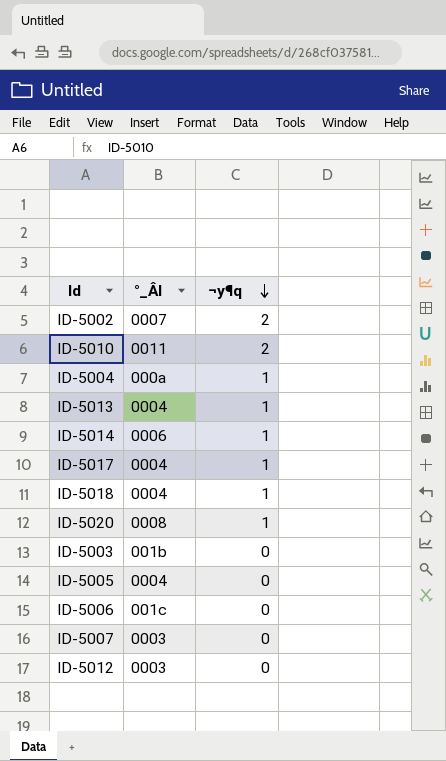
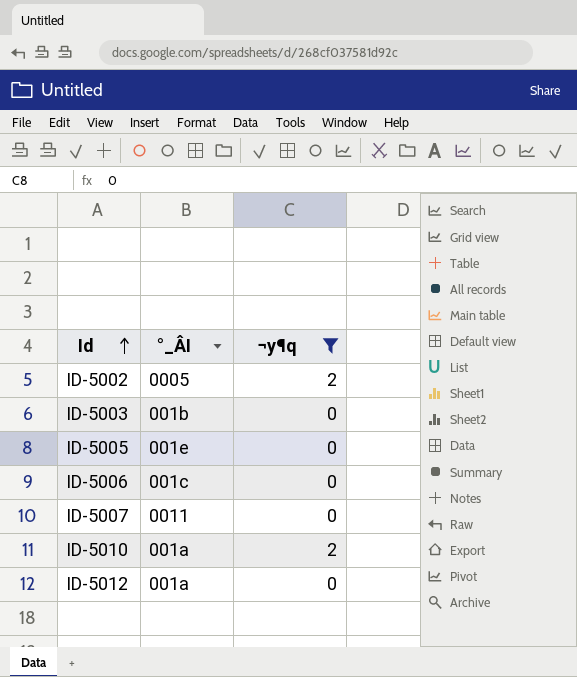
filter: none -> ¬y¶q != 1
row order: ¬y¶q descending -> Id ascending
ID-5002 | °_ÂI: 0007 -> 0005
ID-5005 | °_ÂI: 0004 -> 001e
ID-5007 | °_ÂI: 0003 -> 0011
ID-5010 | °_ÂI: 0011 -> 001a
ID-5012 | °_ÂI: 0003 -> 001a

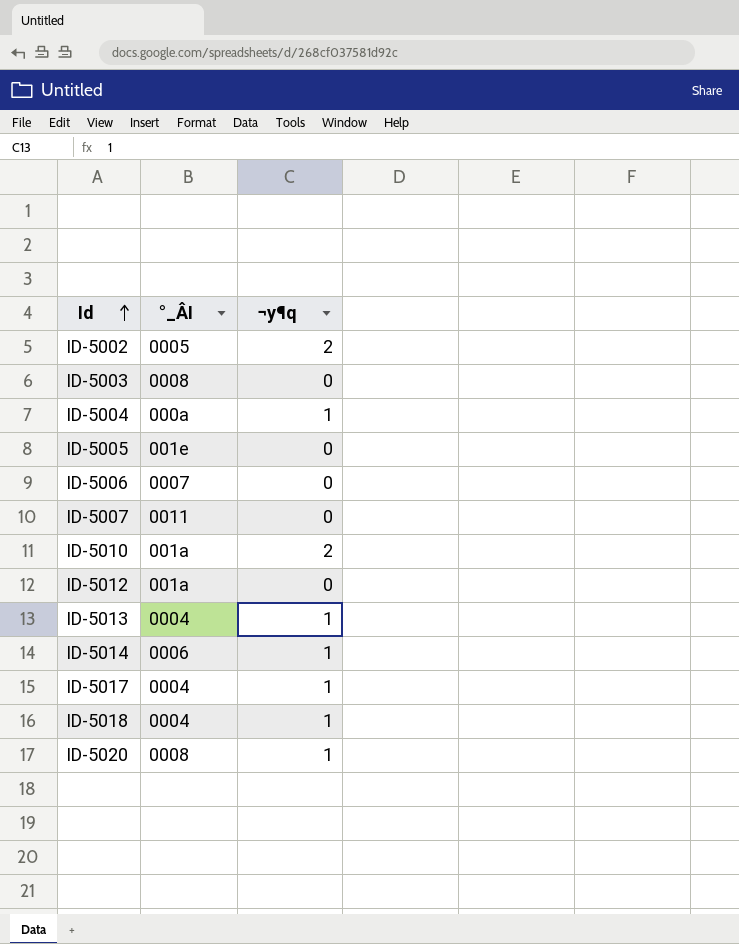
filter: ¬y¶q != 1 -> none
ID-5003 | °_ÂI: 001b -> 0008
ID-5006 | °_ÂI: 001c -> 0007

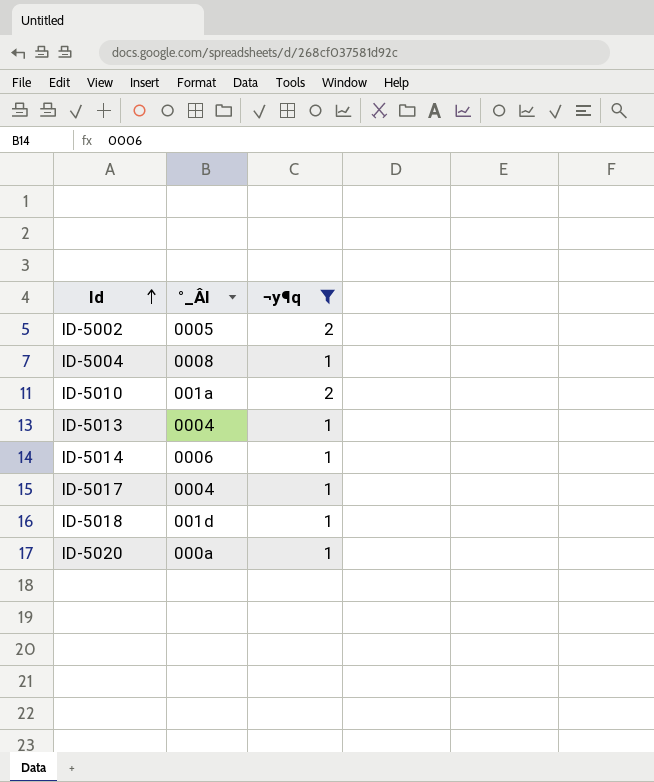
filter: none -> ¬y¶q != 0
ID-5004 | °_ÂI: 000a -> 0008
ID-5018 | °_ÂI: 0004 -> 001d
ID-5020 | °_ÂI: 0008 -> 000a

